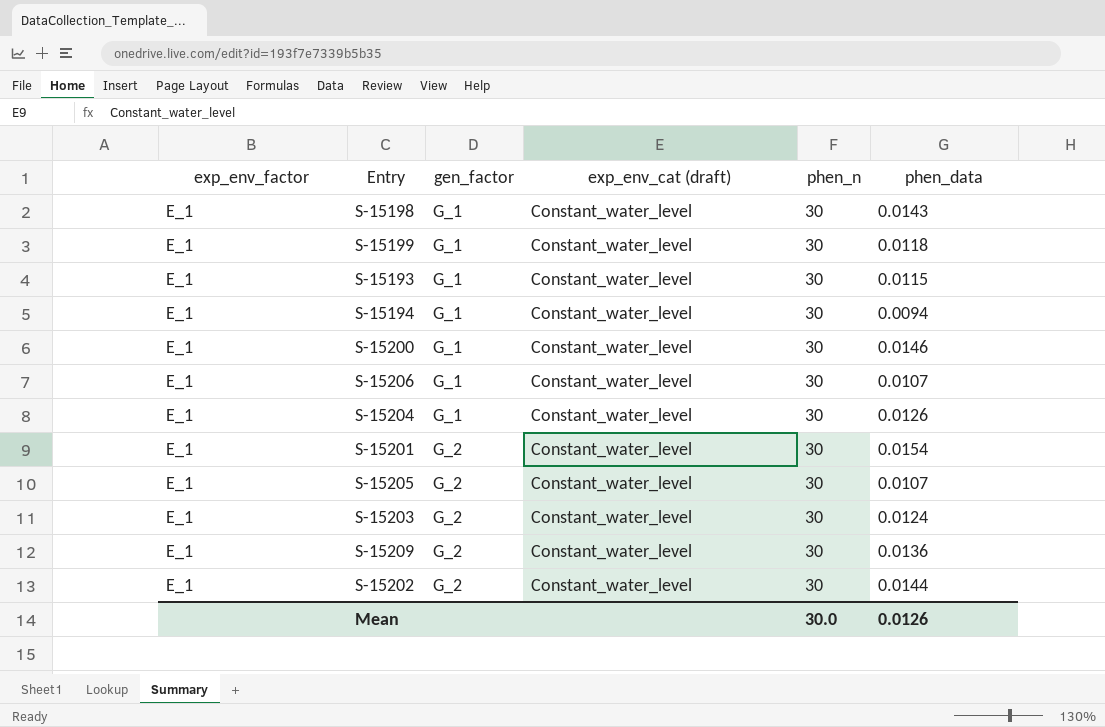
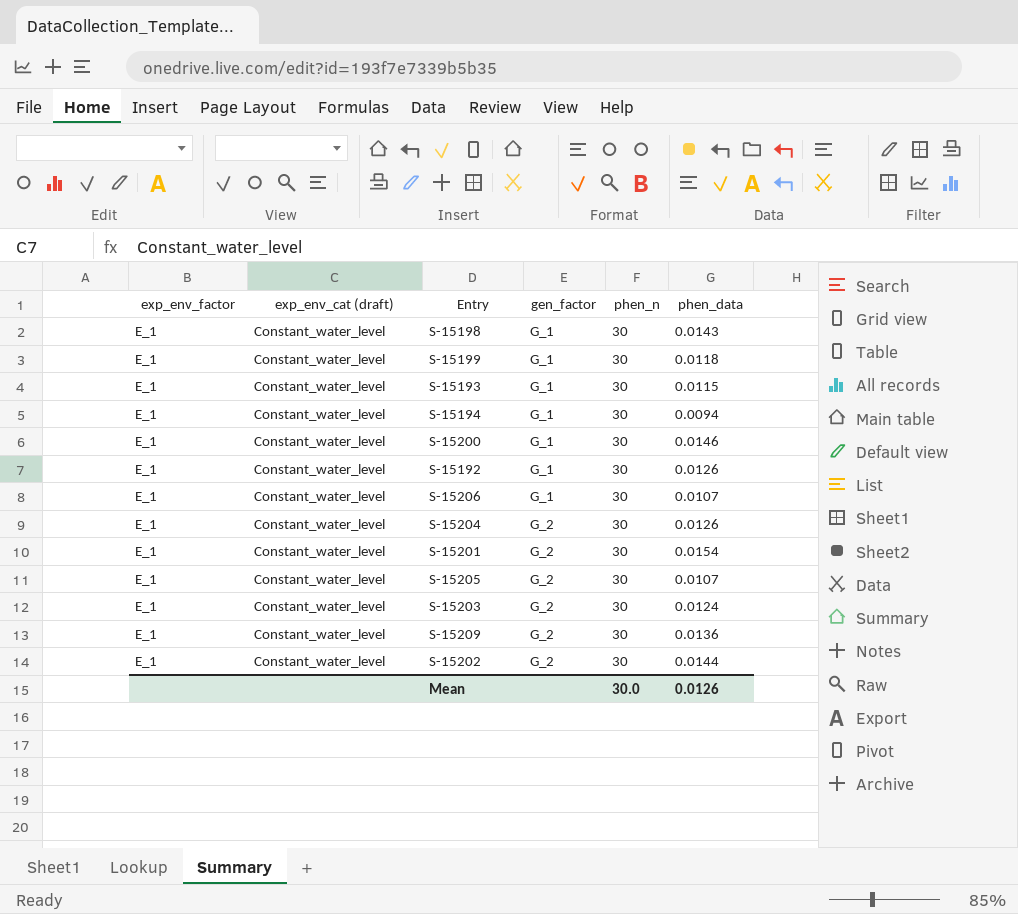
column exp_env_cat (draft) | position: 4 -> 2
row S-15192: none -> E_1 | Constant_water_level | G_1 | 30 | 0.0126
S-15204 | gen_factor: G_1 -> G_2

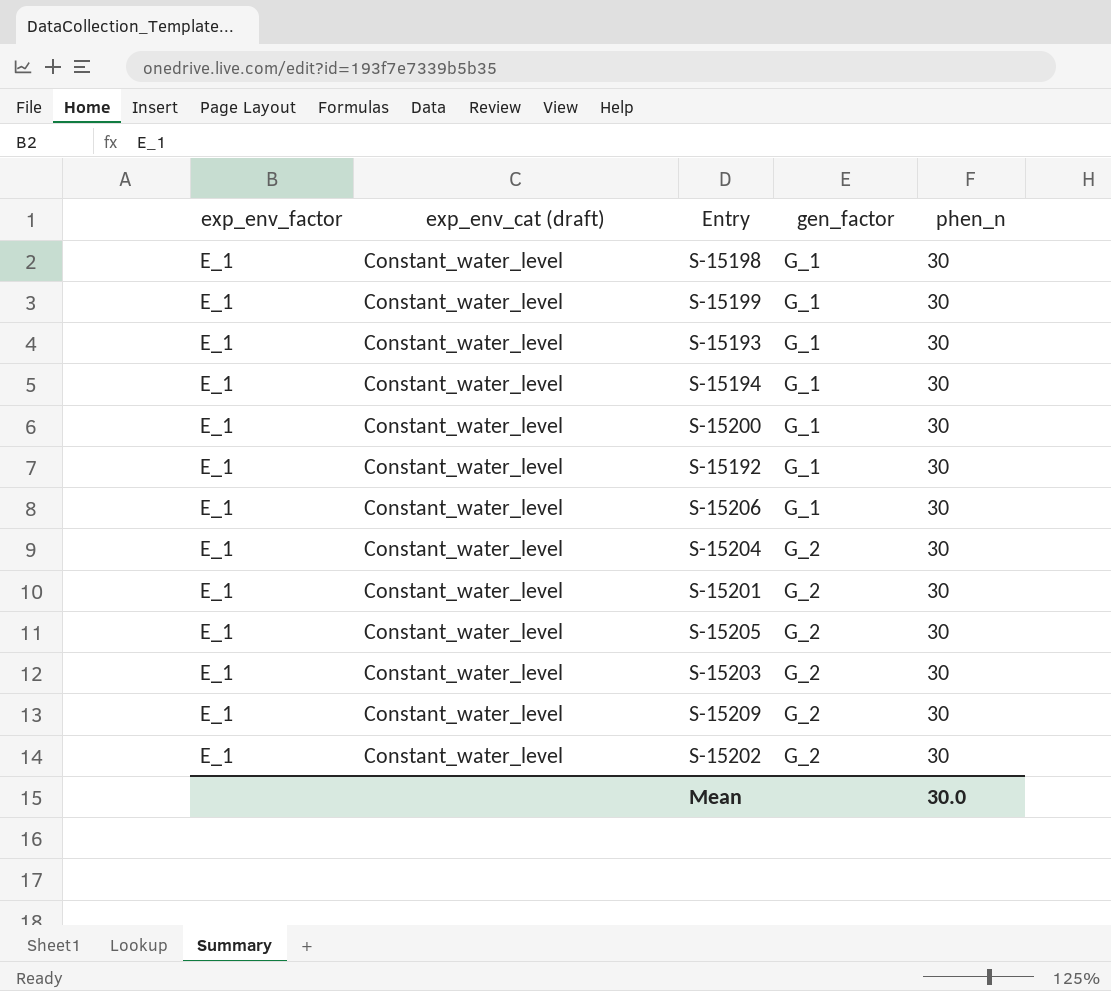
column phen_data | position: 6 -> none

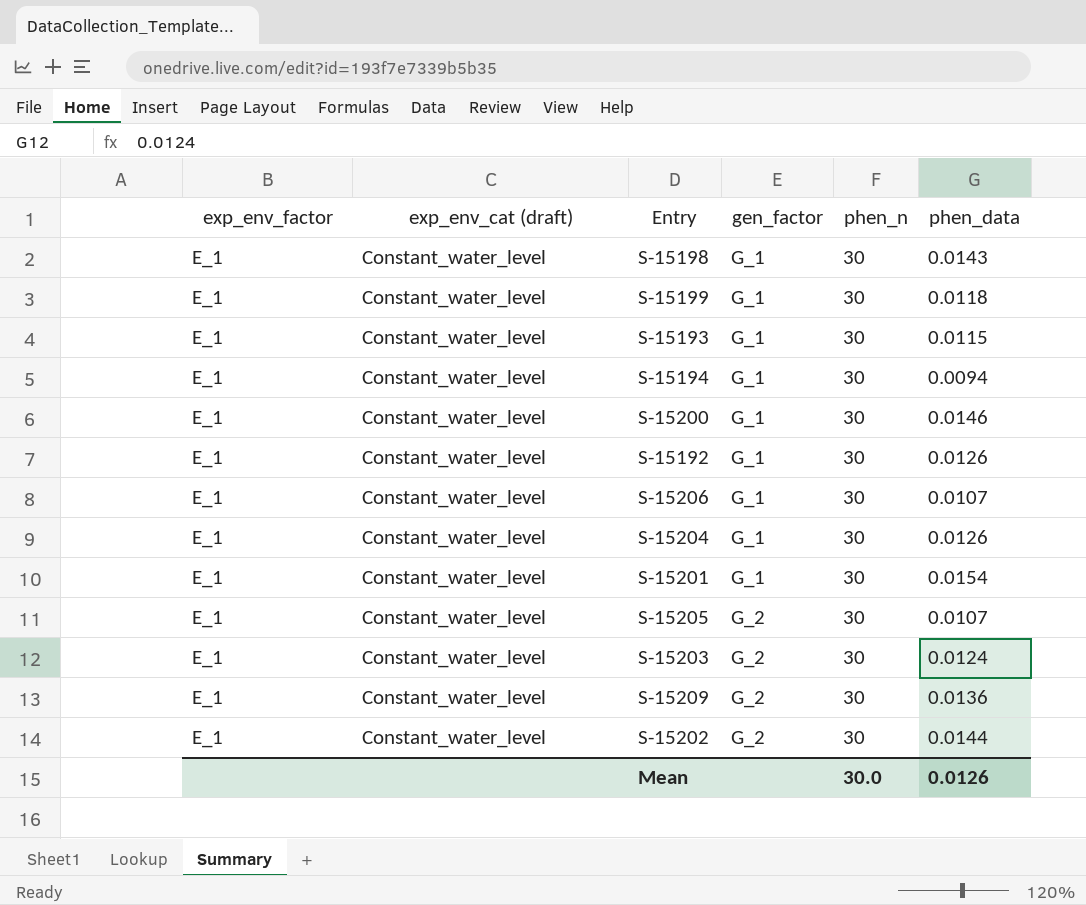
column phen_data | position: none -> 6
S-15204 | gen_factor: G_2 -> G_1
S-15201 | gen_factor: G_2 -> G_1

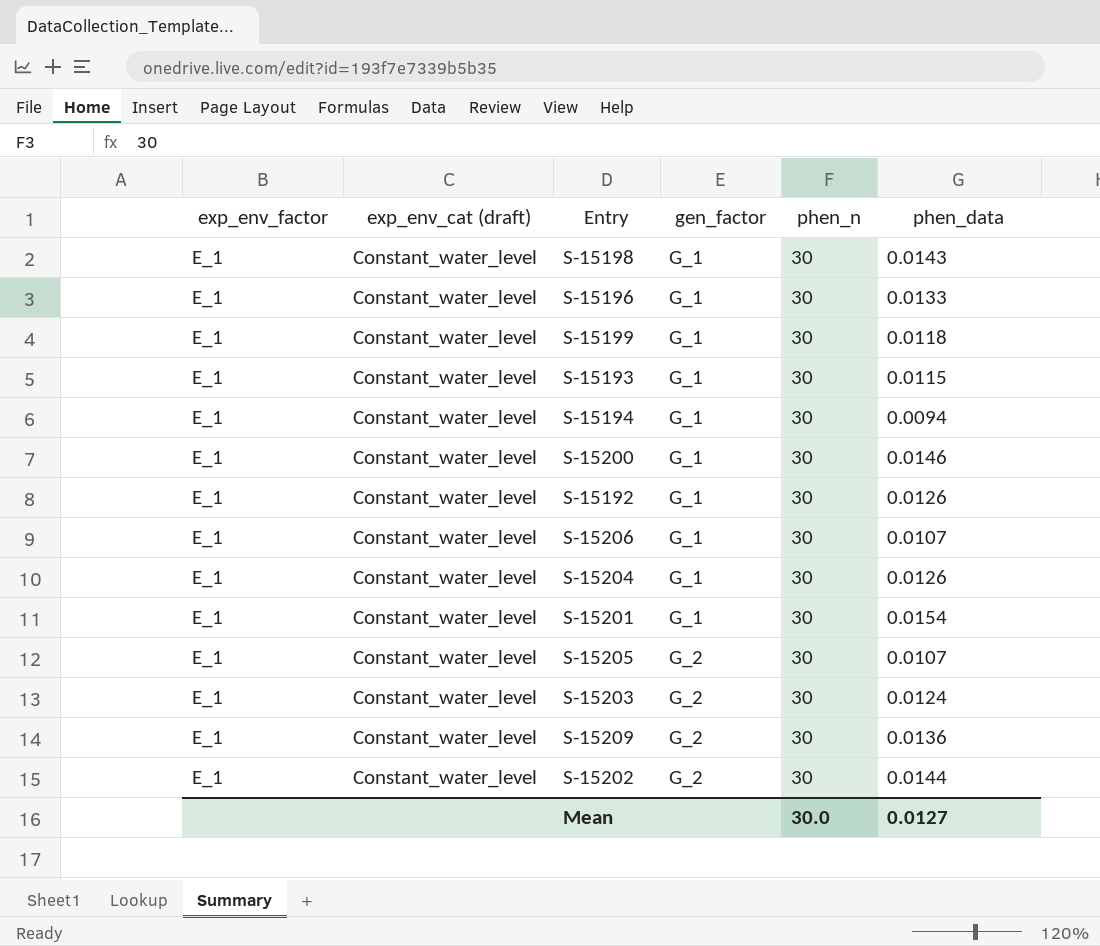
row S-15196: none -> E_1 | Constant_water_level | G_1 | 30 | 0.0133
Mean | phen_data: 0.0126 -> 0.0127

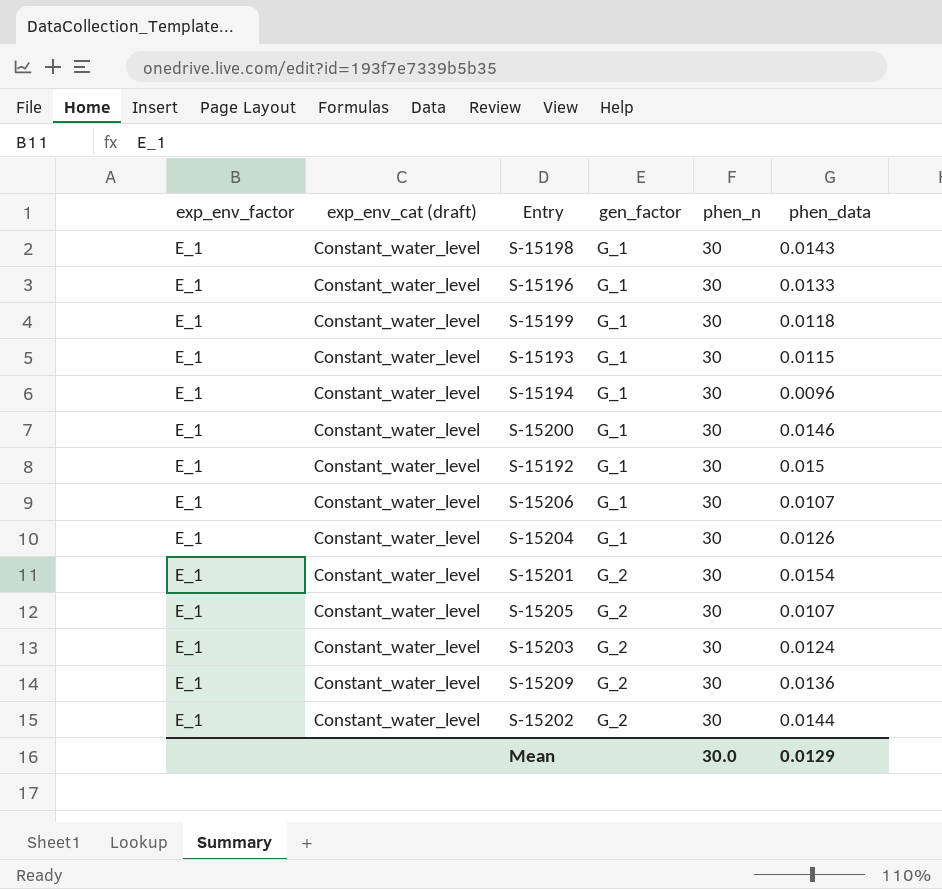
S-15194 | phen_data: 0.0094 -> 0.0096
S-15192 | phen_data: 0.0126 -> 0.015
S-15201 | gen_factor: G_1 -> G_2
Mean | phen_data: 0.0127 -> 0.0129

